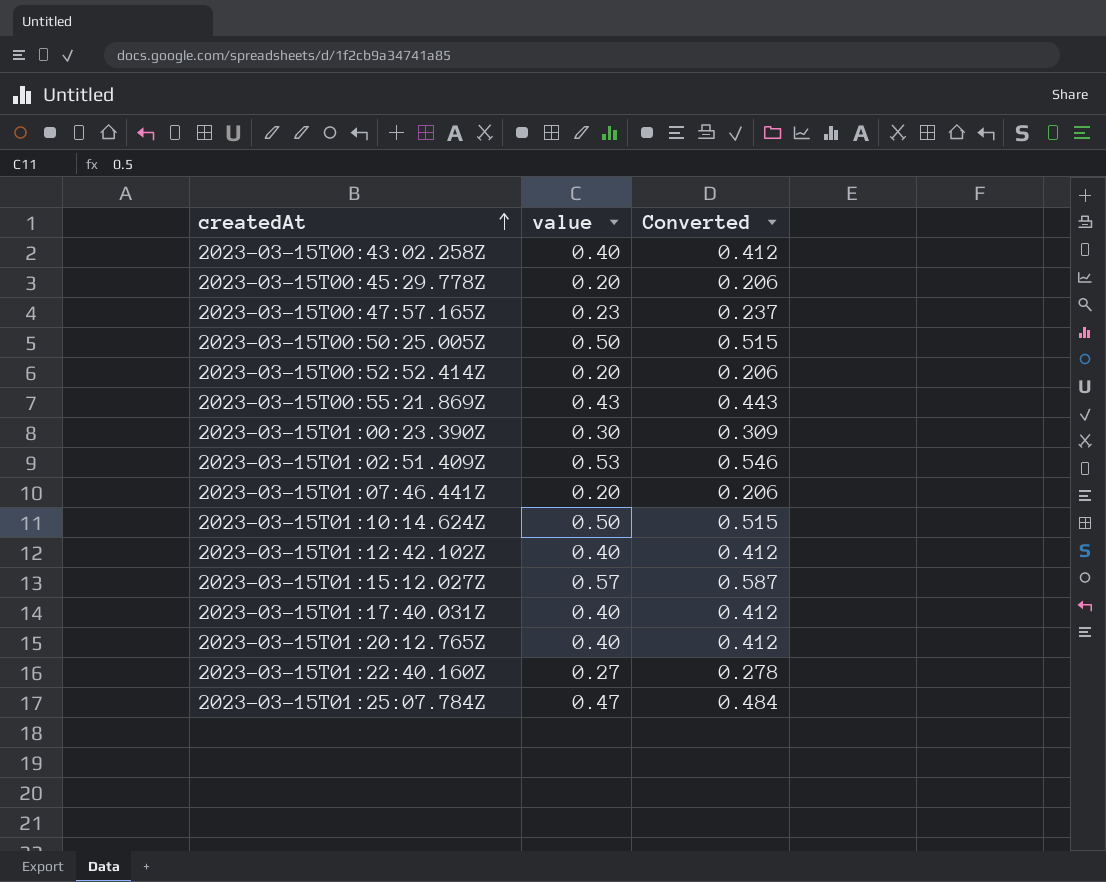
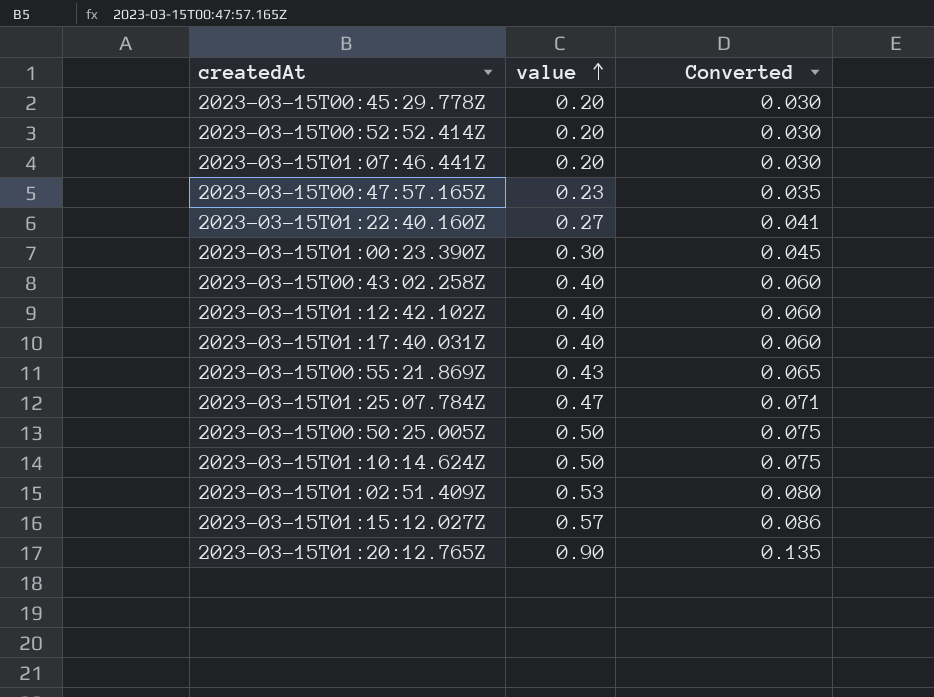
row order: createdAt ascending -> value ascending
column Converted | formula: [value] * 1.03 -> [value] * 0.15
2023-03-15T01:20:12.765Z | value: 0.40 -> 0.90

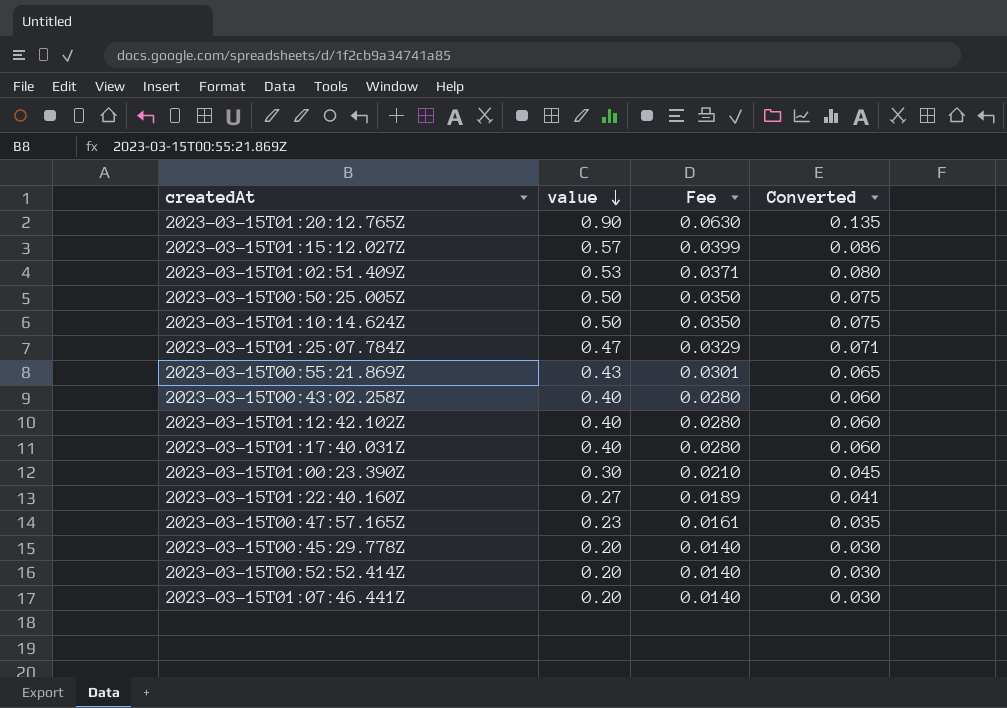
row order: value ascending -> value descending
column Fee | formula: none -> [value] * 0.07

